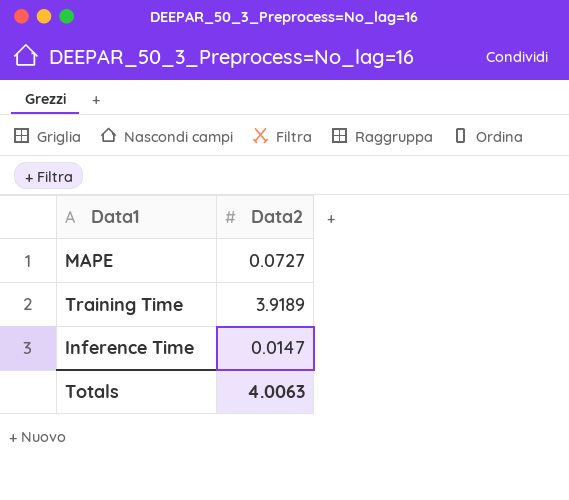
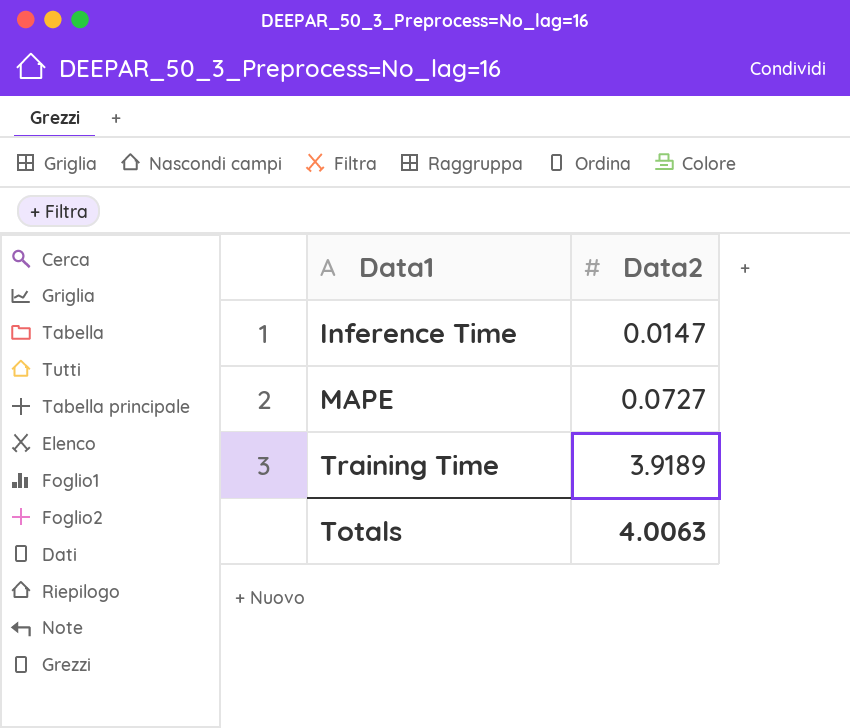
row order: none -> Data1 ascending

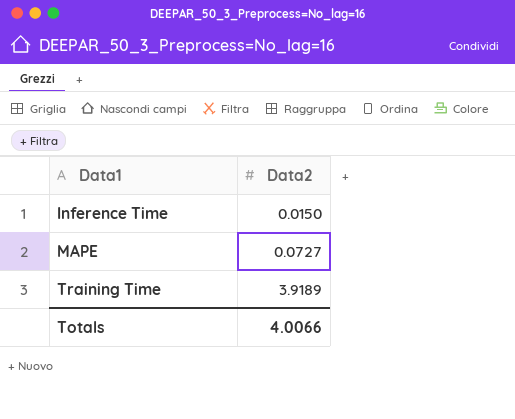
Inference Time | Data2: 0.0147 -> 0.0150
Totals | Data2: 4.0063 -> 4.0066

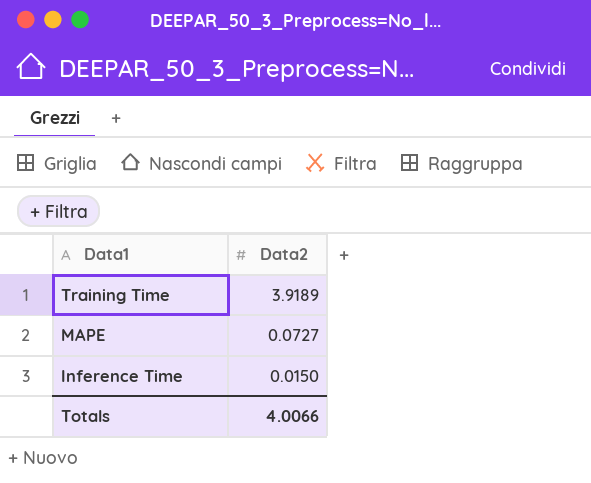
row order: Data1 ascending -> Data1 descending

